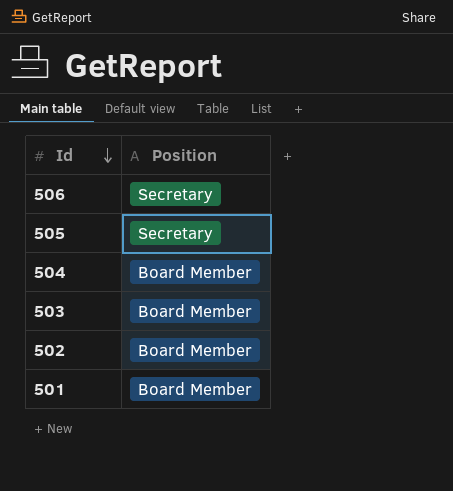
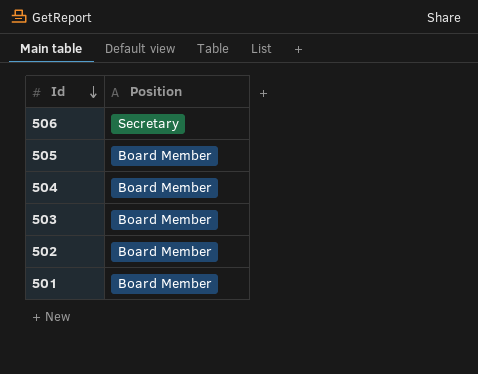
505 | Position: Secretary -> Board Member

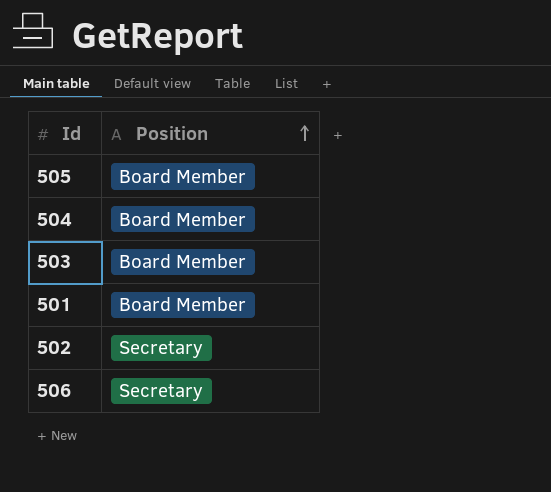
row order: Id descending -> Position ascending
502 | Position: Board Member -> Secretary

